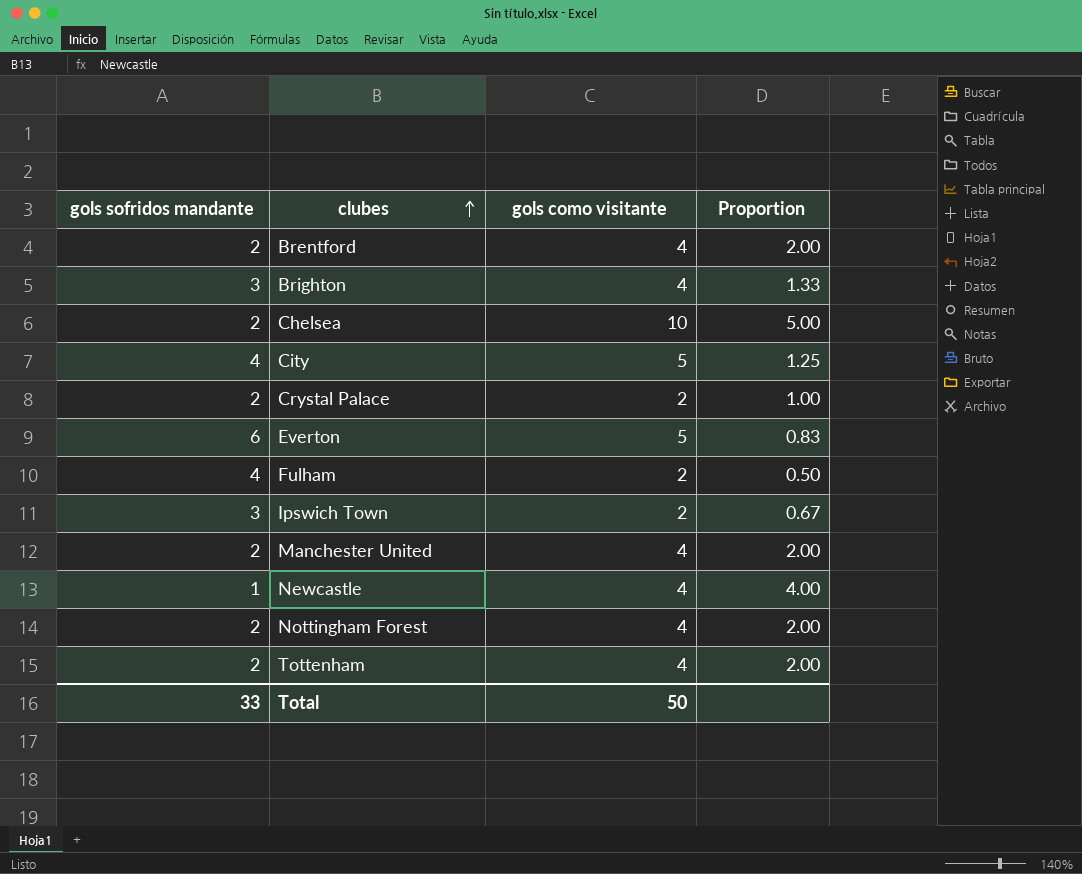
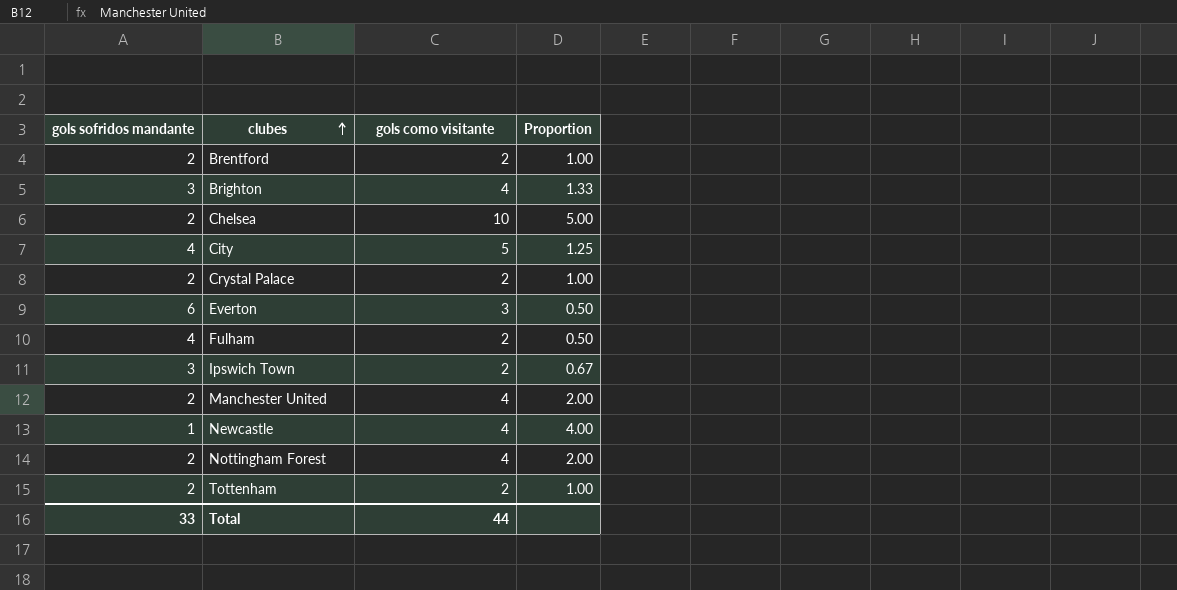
Brentford | gols como visitante: 4 -> 2
Brentford | Proportion: 2.00 -> 1.00
Everton | gols como visitante: 5 -> 3
Everton | Proportion: 0.83 -> 0.50
Tottenham | gols como visitante: 4 -> 2
Tottenham | Proportion: 2.00 -> 1.00
Total | gols como visitante: 50 -> 44

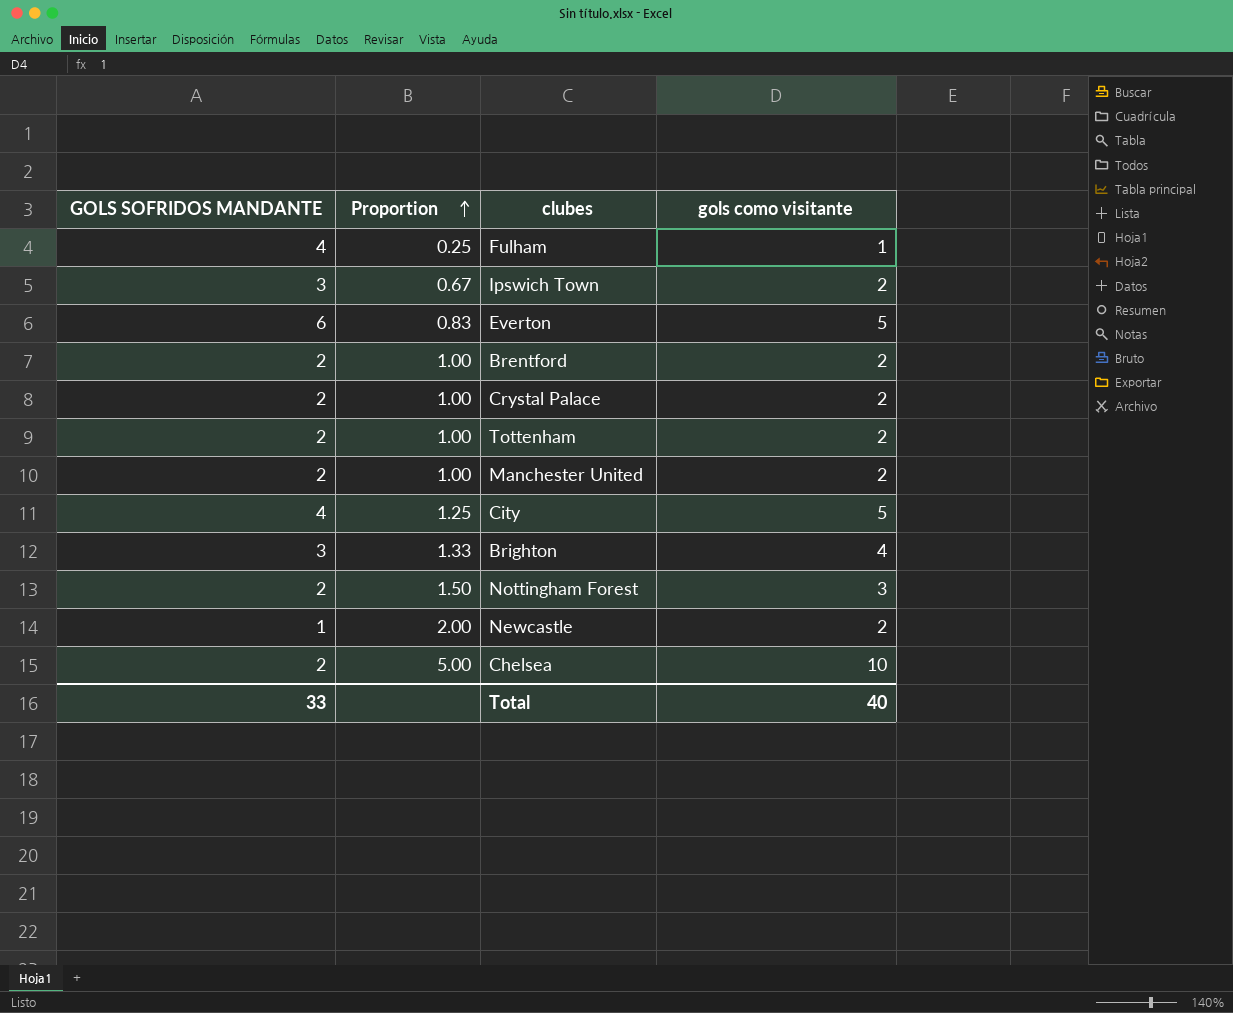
row order: clubes ascending -> Proportion ascending
column name: gols sofridos mandante -> GOLS SOFRIDOS MANDANTE
column Proportion | position: 4 -> 2
Fulham | Proportion: 0.50 -> 0.25
Fulham | gols como visitante: 2 -> 1
Everton | Proportion: 0.50 -> 0.83
Everton | gols como visitante: 3 -> 5
Manchester United | Proportion: 2.00 -> 1.00
Manchester United | gols como visitante: 4 -> 2
Nottingham Forest | Proportion: 2.00 -> 1.50
Nottingham Forest | gols como visitante: 4 -> 3
Newcastle | Proportion: 4.00 -> 2.00
Newcastle | gols como visitante: 4 -> 2
Total | gols como visitante: 44 -> 40

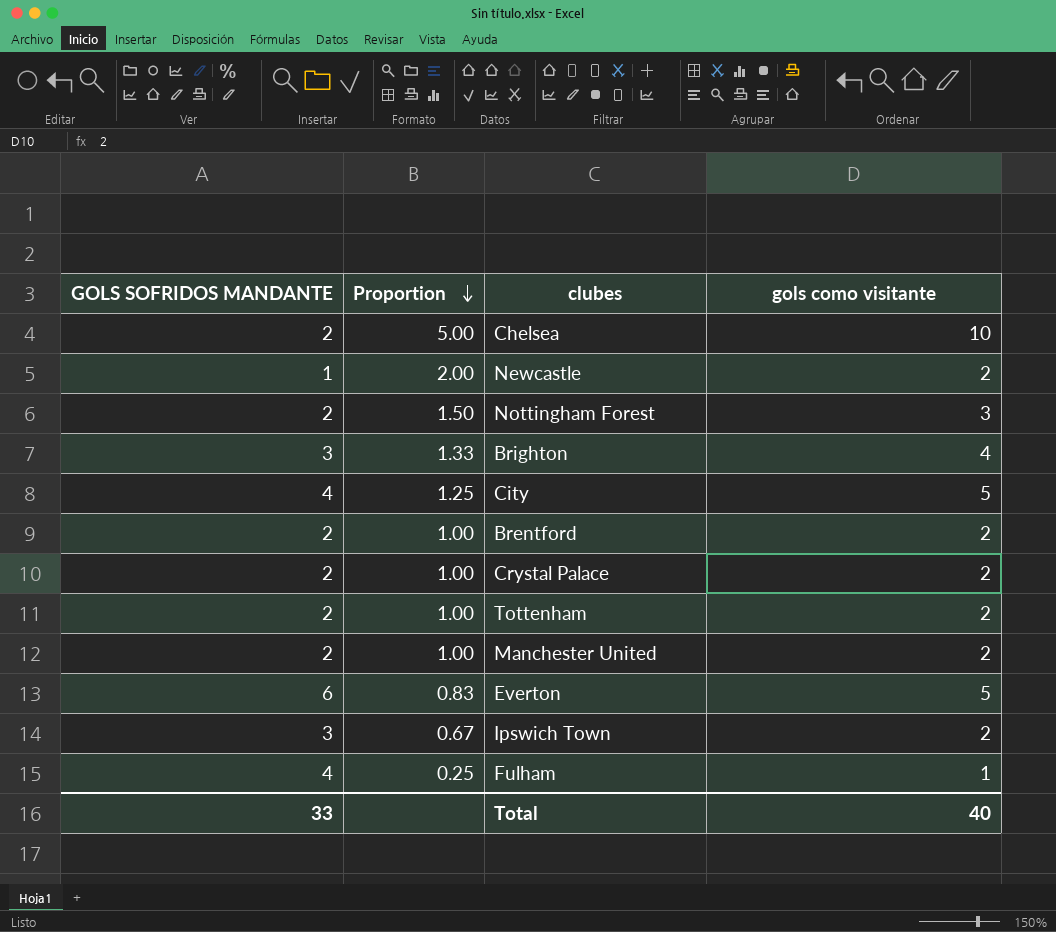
row order: Proportion ascending -> Proportion descending

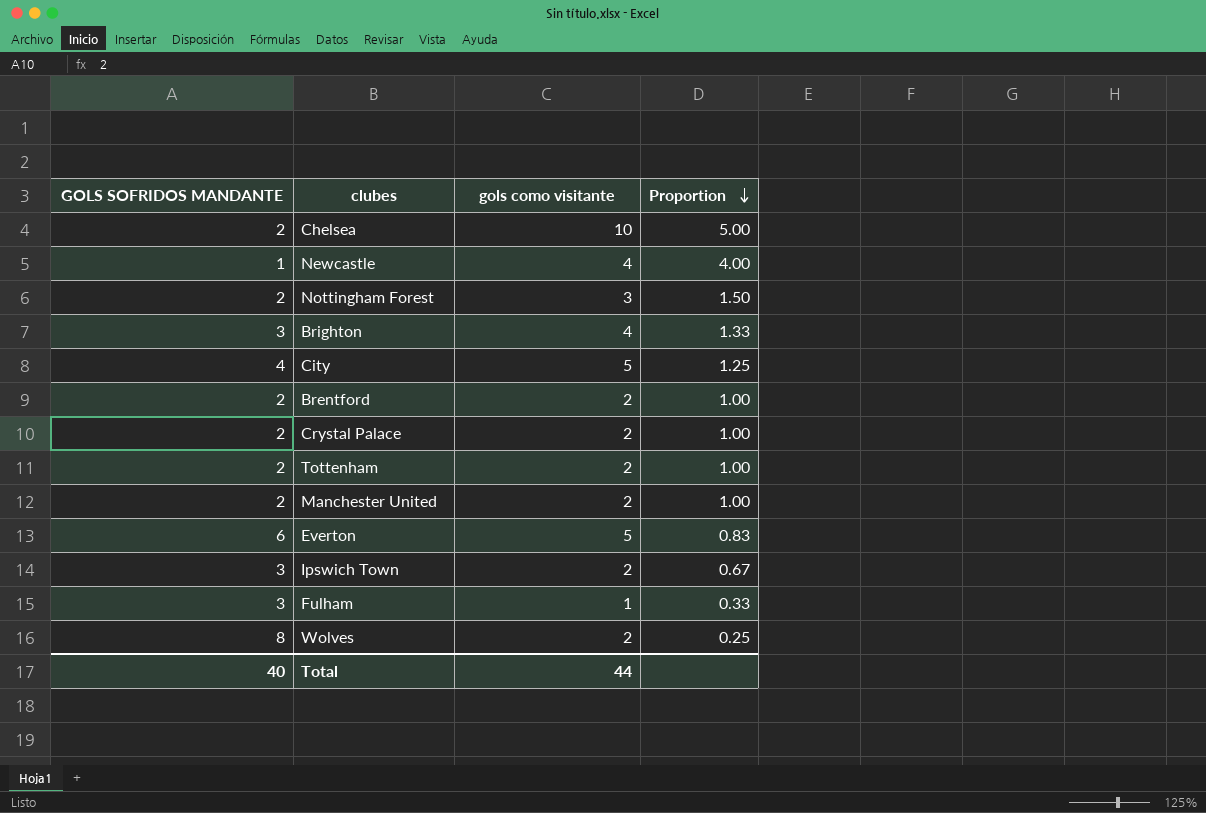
column Proportion | position: 2 -> 4
Newcastle | gols como visitante: 2 -> 4
Newcastle | Proportion: 2.00 -> 4.00
Fulham | GOLS SOFRIDOS MANDANTE: 4 -> 3
Fulham | Proportion: 0.25 -> 0.33
row Wolves: none -> 8 | 2 | 0.25
Total | GOLS SOFRIDOS MANDANTE: 33 -> 40
Total | gols como visitante: 40 -> 44

